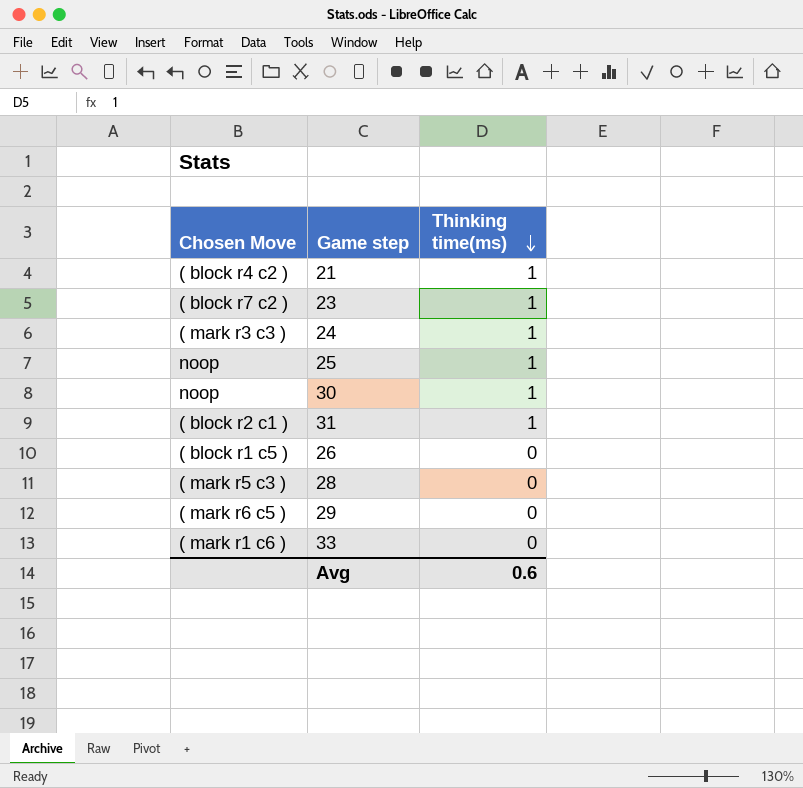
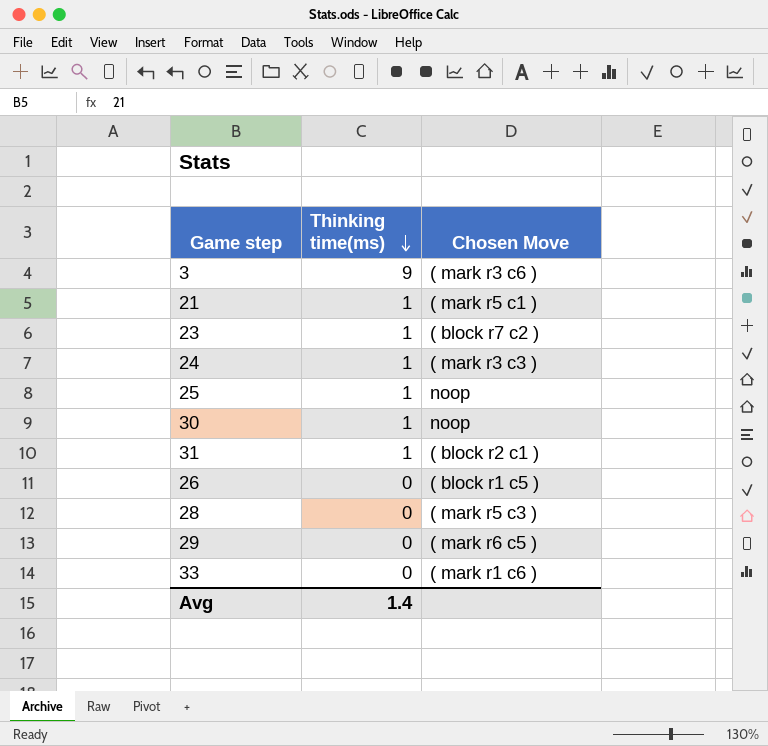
column Chosen Move | position: 1 -> 3
row 3: none -> 9 | ( mark r3 c6 )
21 | Chosen Move: ( block r4 c2 ) -> ( mark r5 c1 )
Avg | Thinking time(ms): 0.6 -> 1.4

